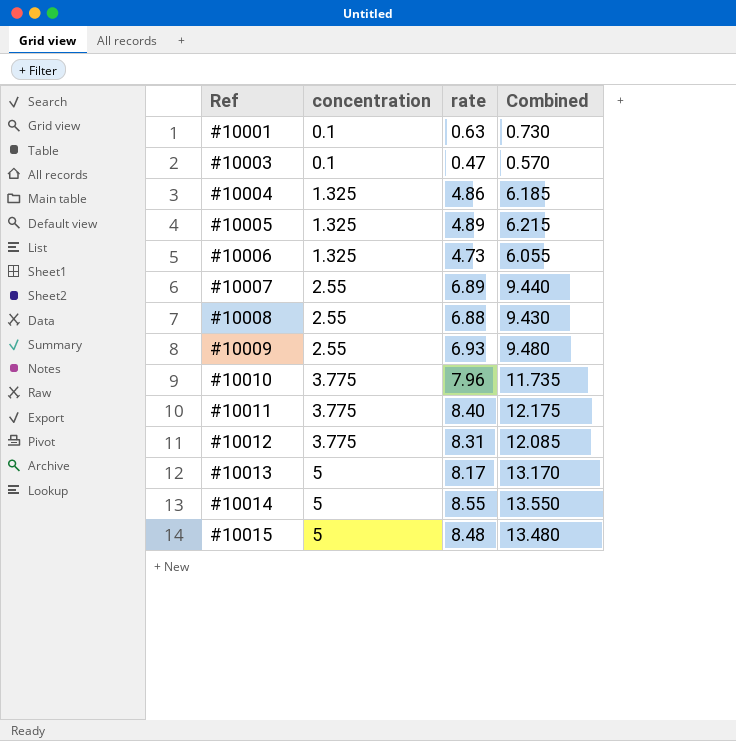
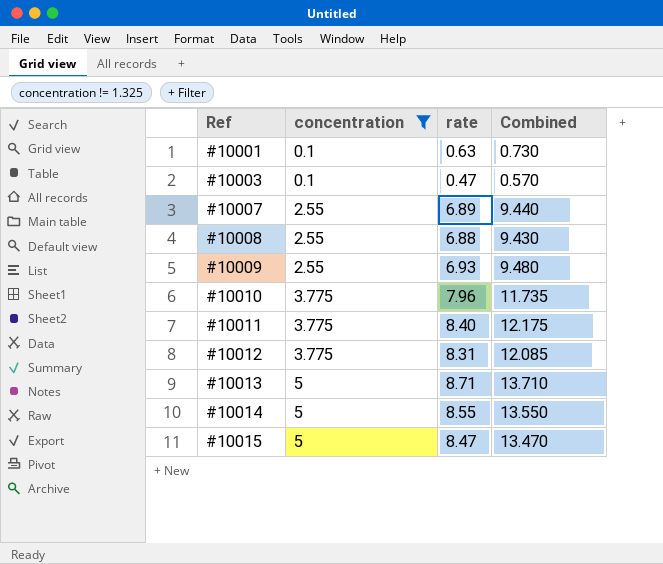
filter: none -> concentration != 1.325
#10013 | rate: 8.17 -> 8.71
#10013 | Combined: 13.170 -> 13.710
#10015 | rate: 8.48 -> 8.47
#10015 | Combined: 13.480 -> 13.470

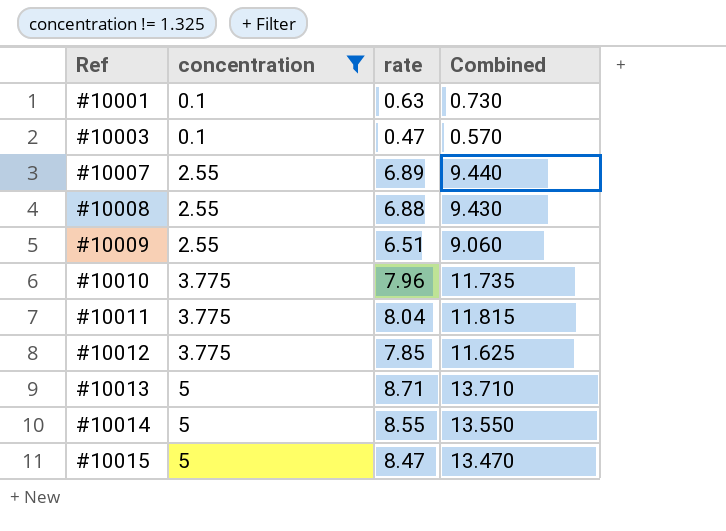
#10009 | rate: 6.93 -> 6.51
#10009 | Combined: 9.480 -> 9.060
#10011 | rate: 8.40 -> 8.04
#10011 | Combined: 12.175 -> 11.815
#10012 | rate: 8.31 -> 7.85
#10012 | Combined: 12.085 -> 11.625

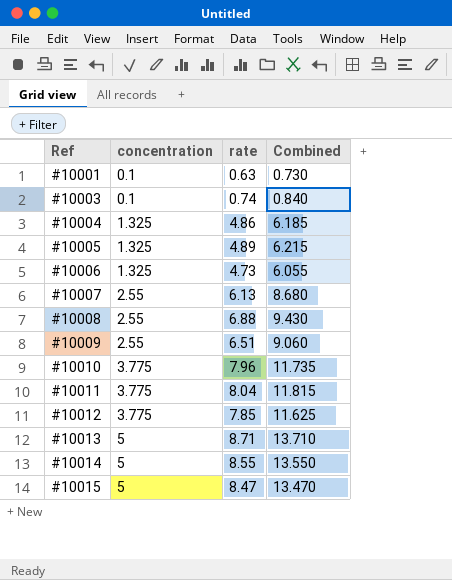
filter: concentration != 1.325 -> none
#10003 | rate: 0.47 -> 0.74
#10003 | Combined: 0.570 -> 0.840
#10007 | rate: 6.89 -> 6.13
#10007 | Combined: 9.440 -> 8.680

